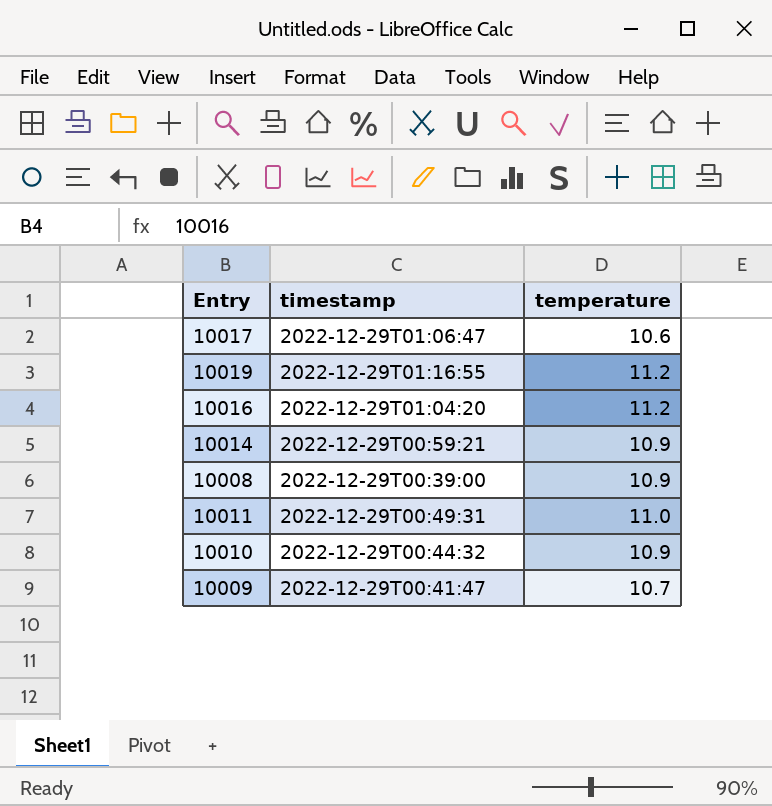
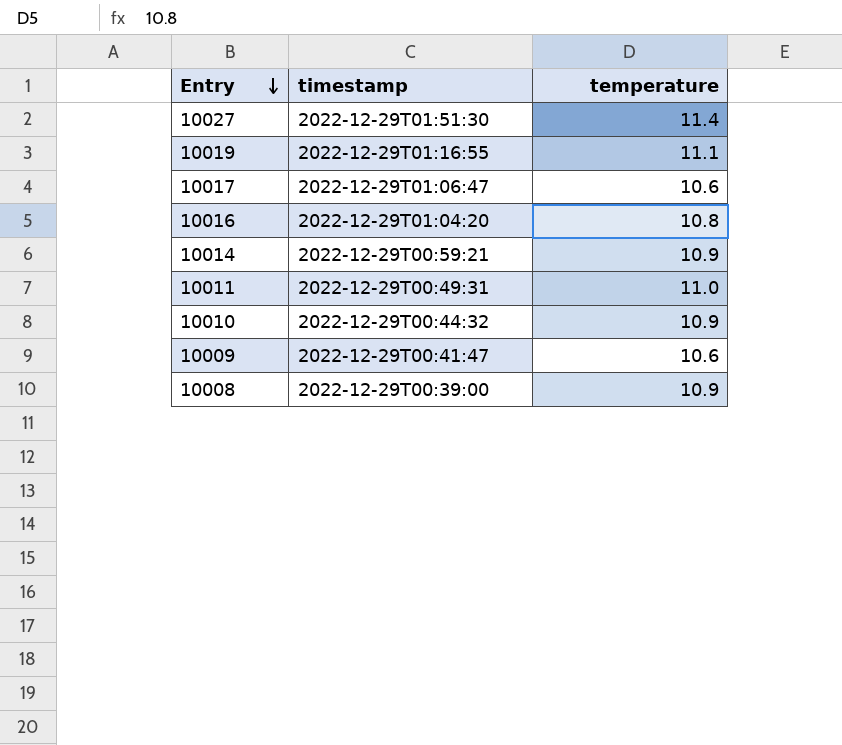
row order: none -> Entry descending
row 10027: none -> 2022-12-29T01:51:30 | 11.4
10019 | temperature: 11.2 -> 11.1
10016 | temperature: 11.2 -> 10.8
10009 | temperature: 10.7 -> 10.6

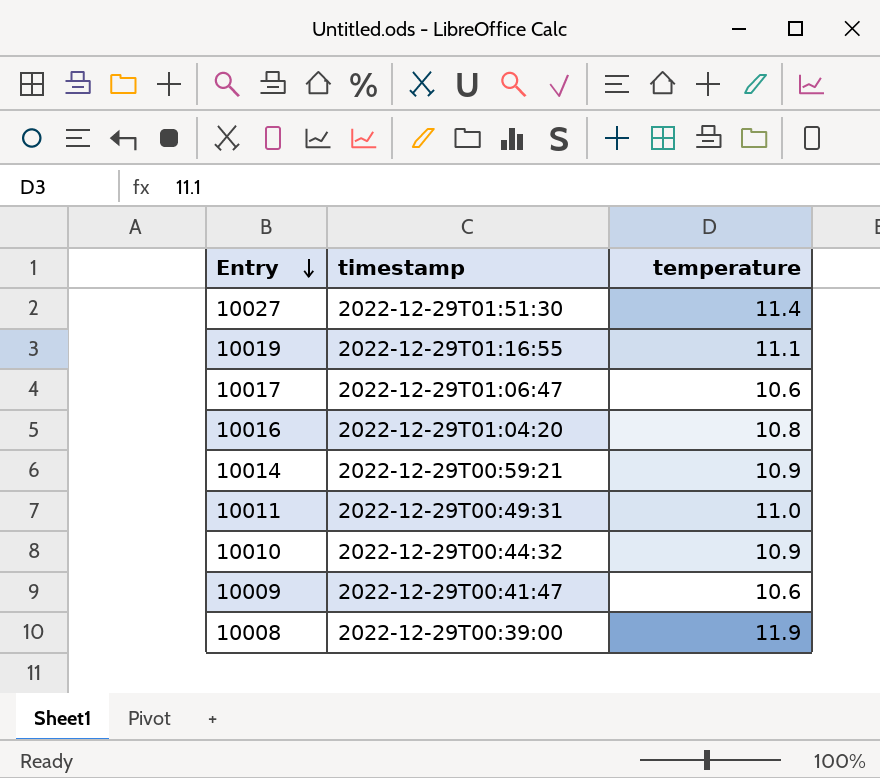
10008 | temperature: 10.9 -> 11.9

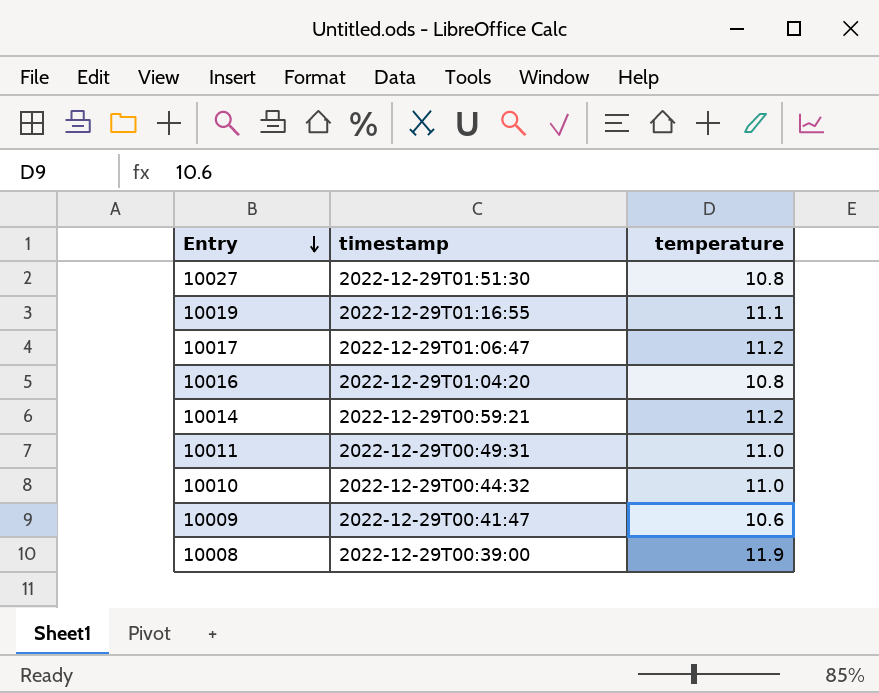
10027 | temperature: 11.4 -> 10.8
10017 | temperature: 10.6 -> 11.2
10014 | temperature: 10.9 -> 11.2
10010 | temperature: 10.9 -> 11.0

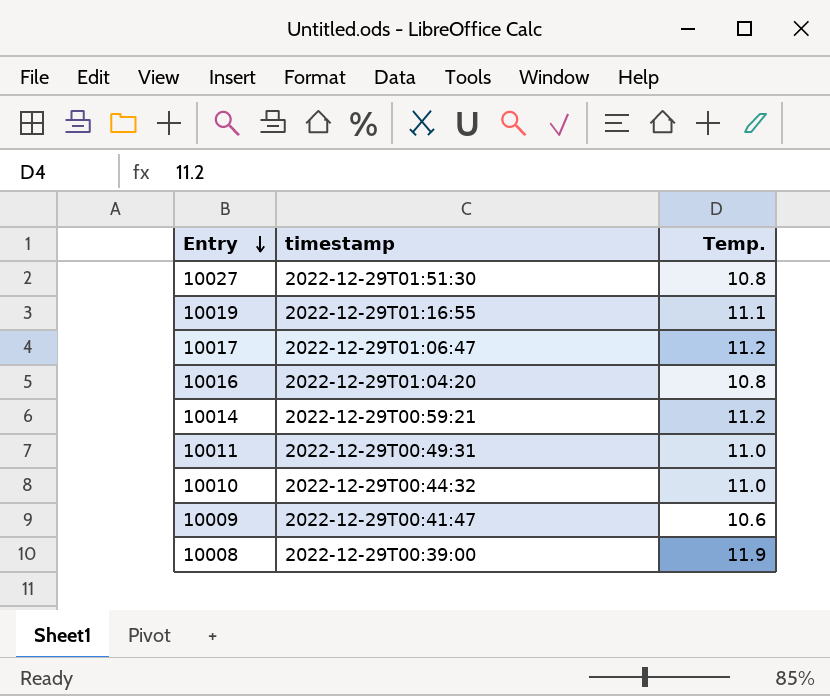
column name: temperature -> Temp.

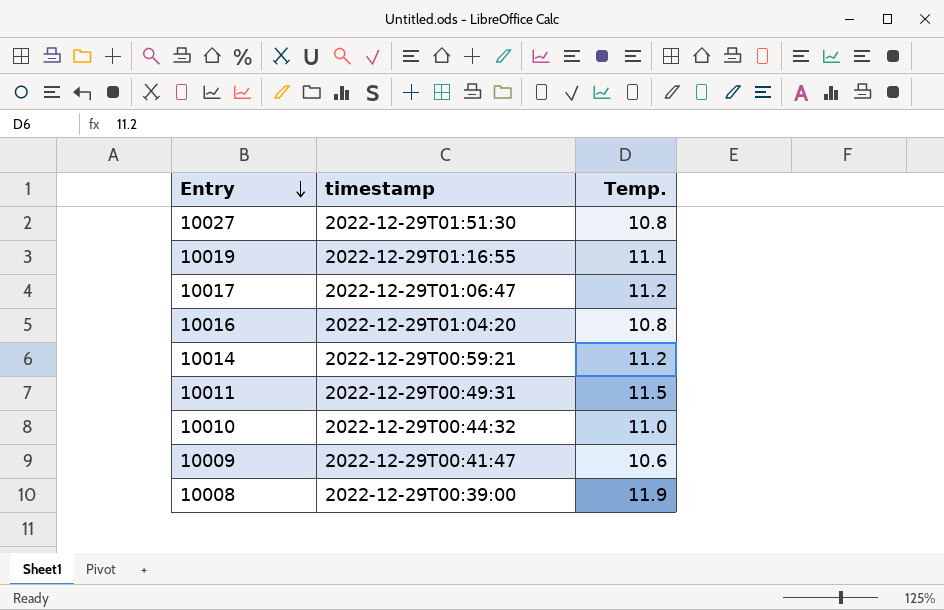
10011 | Temp.: 11.0 -> 11.5

